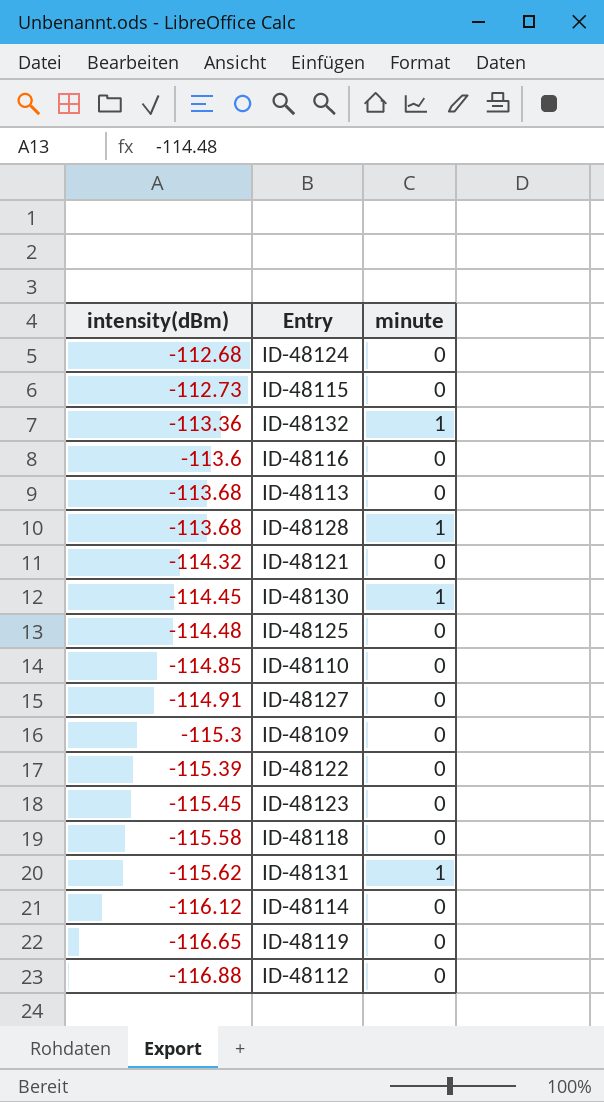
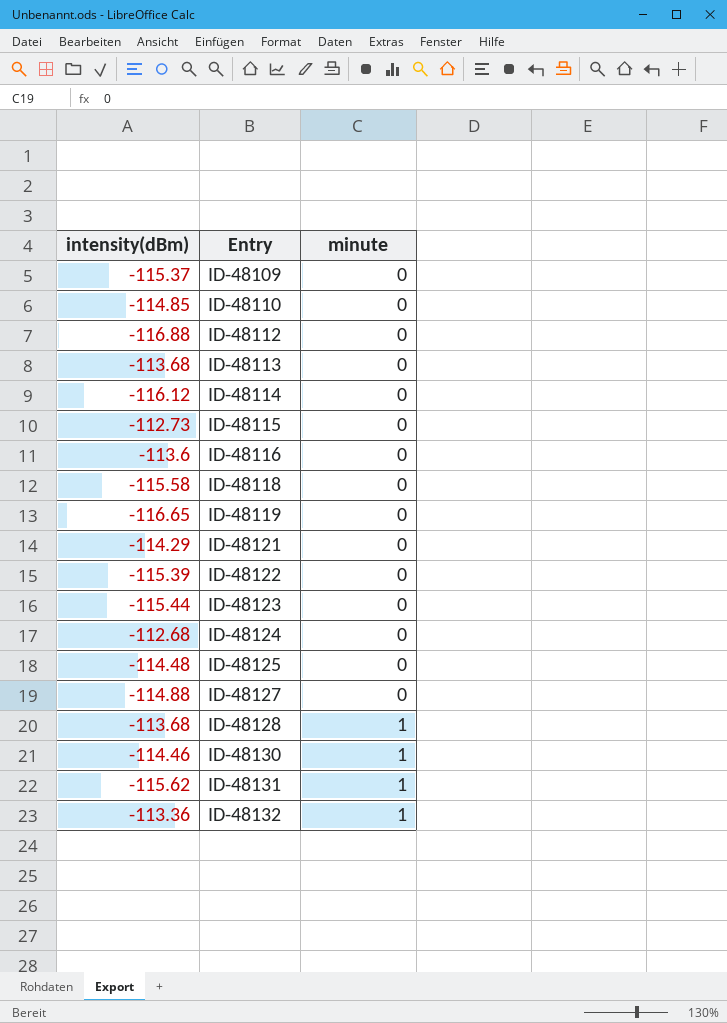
row order: intensity(dBm) descending -> Entry ascending
ID-48109 | intensity(dBm): -115.3 -> -115.37
ID-48121 | intensity(dBm): -114.32 -> -114.29
ID-48123 | intensity(dBm): -115.45 -> -115.44
ID-48127 | intensity(dBm): -114.91 -> -114.88
ID-48130 | intensity(dBm): -114.45 -> -114.46

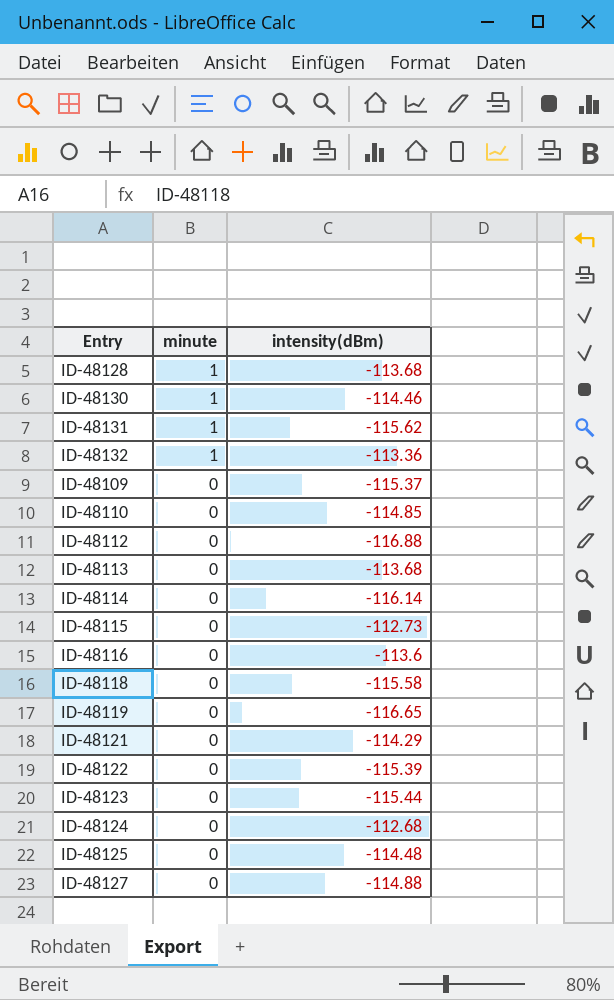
row order: Entry ascending -> minute descending
column intensity(dBm) | position: 1 -> 3
ID-48114 | intensity(dBm): -116.12 -> -116.14

